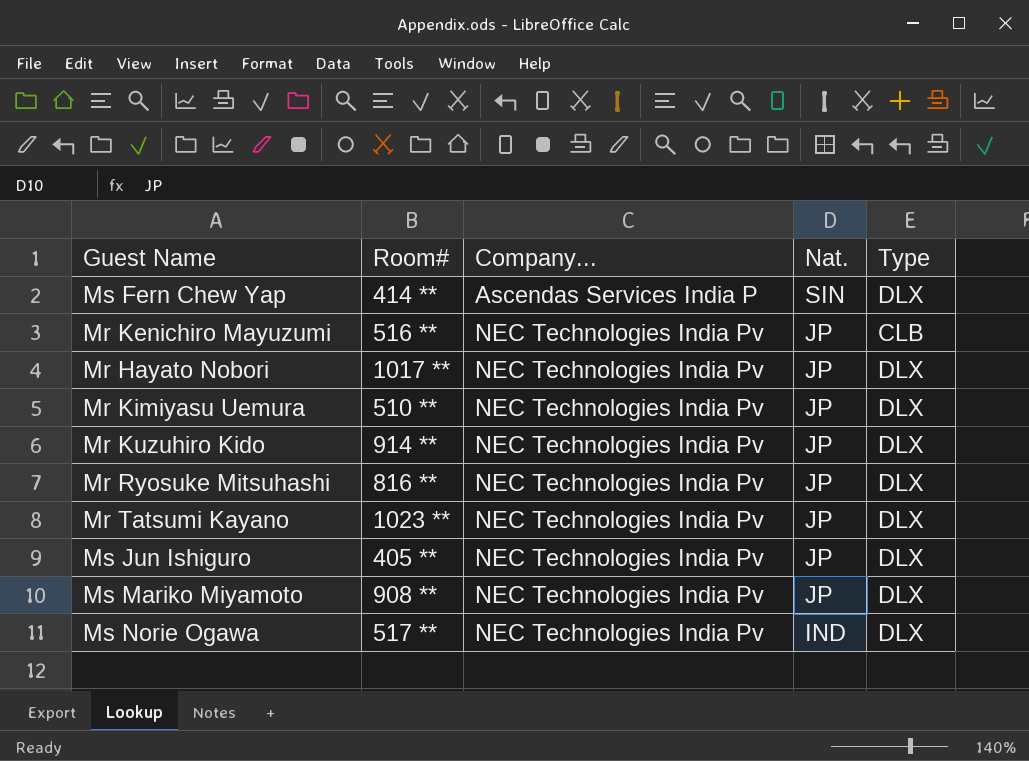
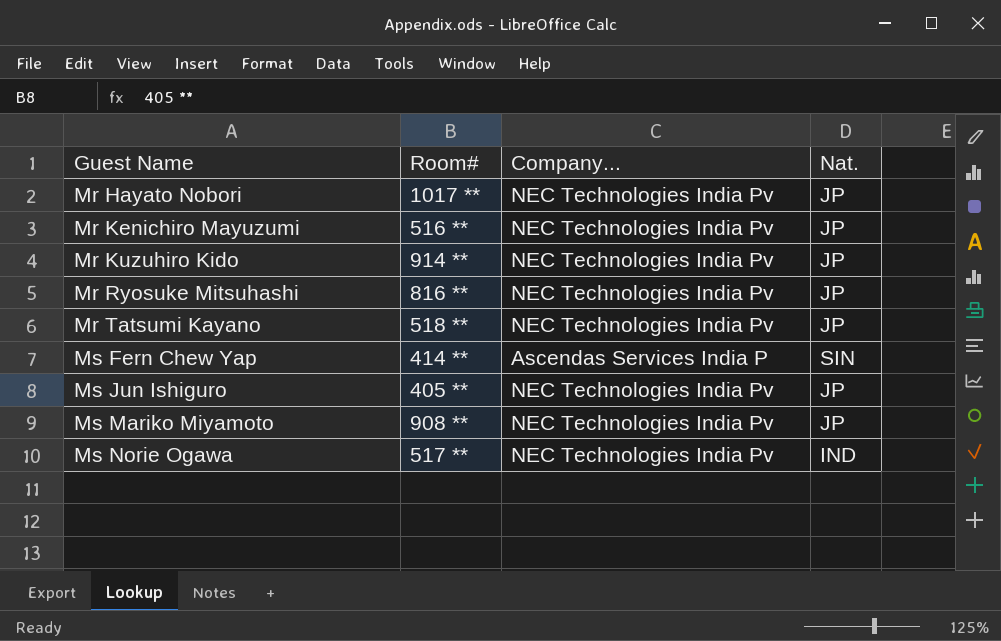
row order: Company... ascending -> Guest Name ascending
column Type | position: 5 -> none
row Mr Kimiyasu Uemura: 510 ** | NEC Technologies India Pv | JP | DLX -> none
Mr Tatsumi Kayano | Room#: 1023 ** -> 518 **

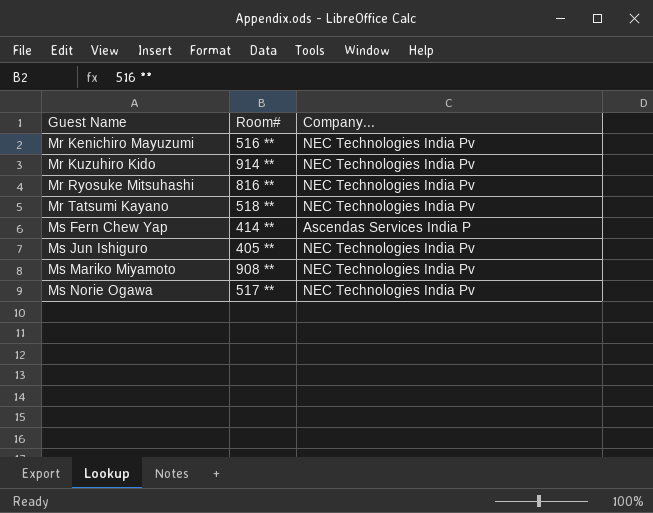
column Nat. | position: 4 -> none
row Mr Hayato Nobori: 1017 ** | NEC Technologies India Pv | JP -> none

